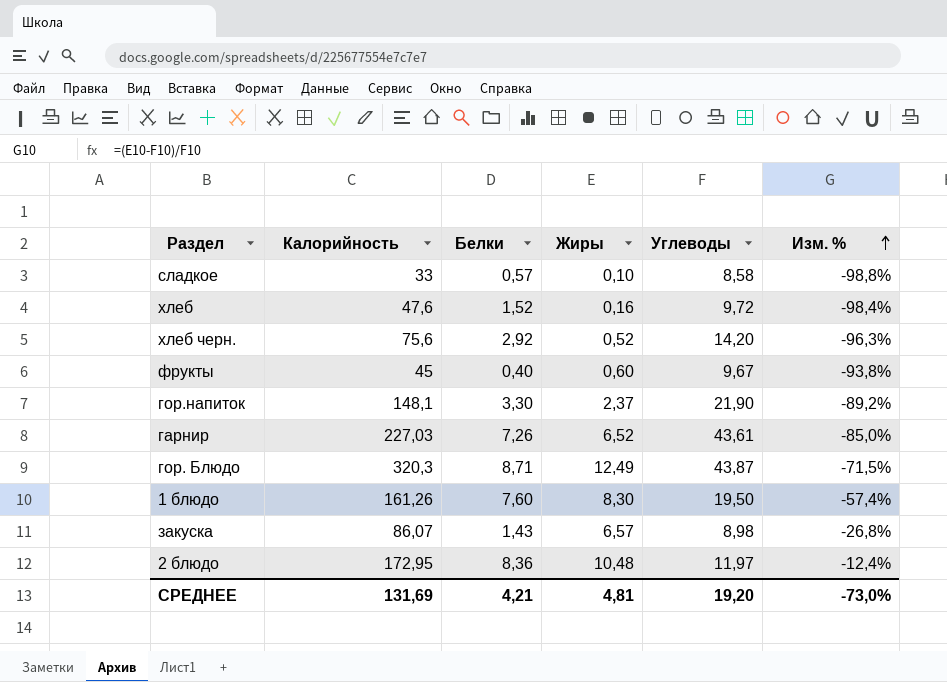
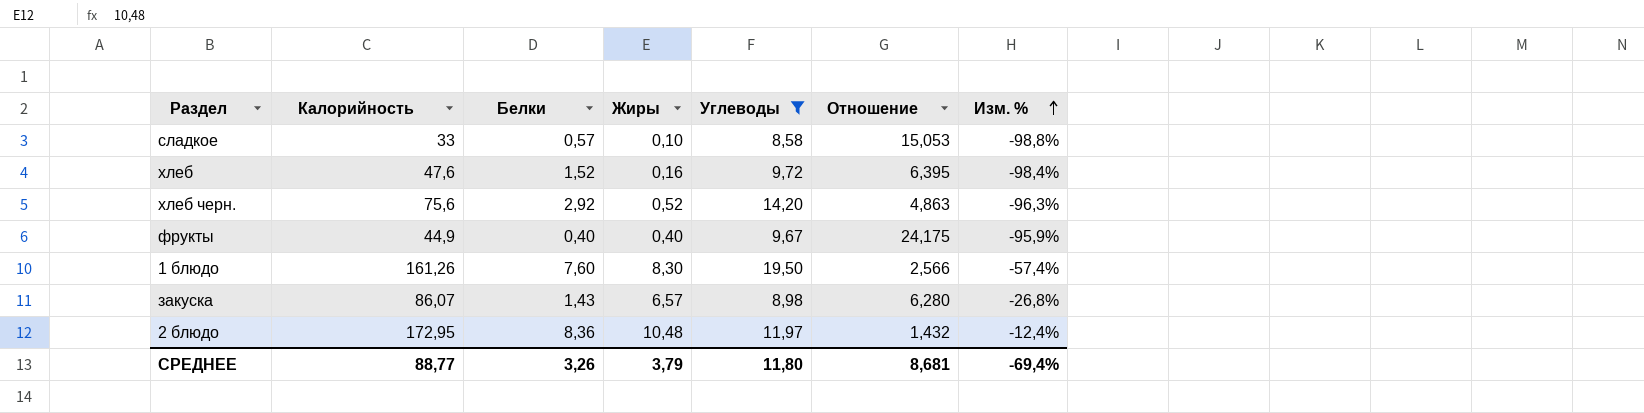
filter: none -> Углеводы <= 19,50
column Отношение | formula: none -> [Углеводы] / [Белки]
фрукты | Калорийность: 45 -> 44,9
фрукты | Жиры: 0,60 -> 0,40
фрукты | Изм. %: -93,8% -> -95,9%
СРЕДНЕЕ | Калорийность: 131,69 -> 88,77
СРЕДНЕЕ | Белки: 4,21 -> 3,26
СРЕДНЕЕ | Жиры: 4,81 -> 3,79
СРЕДНЕЕ | Углеводы: 19,20 -> 11,80
СРЕДНЕЕ | Изм. %: -73,0% -> -69,4%

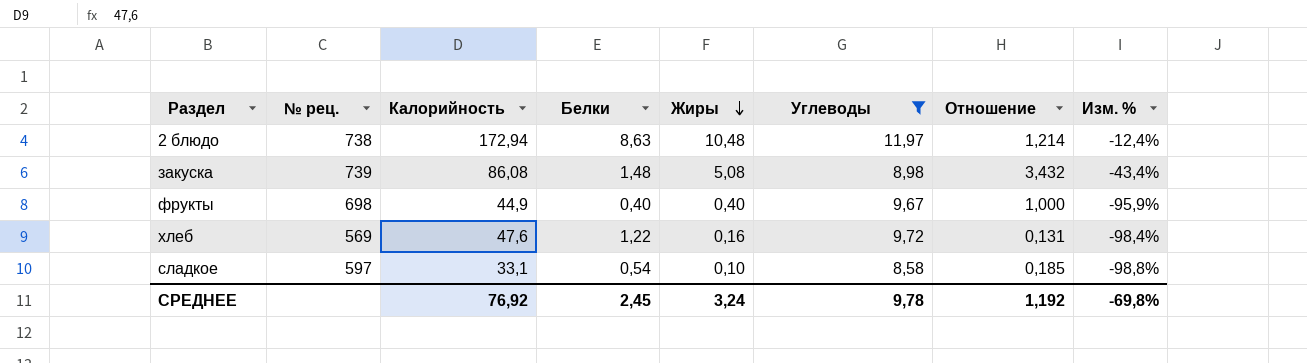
row order: Изм. % ascending -> Жиры descending
column № рец. | position: none -> 2
column Отношение | formula: [Углеводы] / [Белки] -> [Жиры] / [Белки]
row хлеб черн.: 75,6 | 2,92 | 0,52 | 14,20 | 4,863 | -96,3% -> none
row 1 блюдо: 161,26 | 7,60 | 8,30 | 19,50 | 2,566 | -57,4% -> none
2 блюдо | Калорийность: 172,95 -> 172,94
2 блюдо | Белки: 8,36 -> 8,63
закуска | Калорийность: 86,07 -> 86,08
закуска | Белки: 1,43 -> 1,48
закуска | Жиры: 6,57 -> 5,08
закуска | Изм. %: -26,8% -> -43,4%
хлеб | Белки: 1,52 -> 1,22
сладкое | Калорийность: 33 -> 33,1
сладкое | Белки: 0,57 -> 0,54
СРЕДНЕЕ | Калорийность: 88,77 -> 76,92
СРЕДНЕЕ | Белки: 3,26 -> 2,45
СРЕДНЕЕ | Жиры: 3,79 -> 3,24
СРЕДНЕЕ | Углеводы: 11,80 -> 9,78
СРЕДНЕЕ | Отношение: 8,681 -> 1,192
СРЕДНЕЕ | Изм. %: -69,4% -> -69,8%

